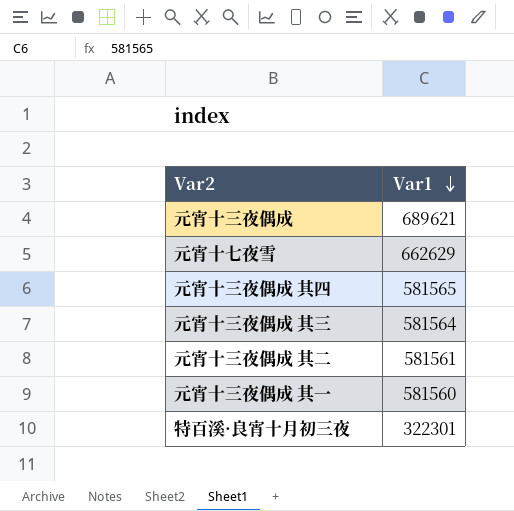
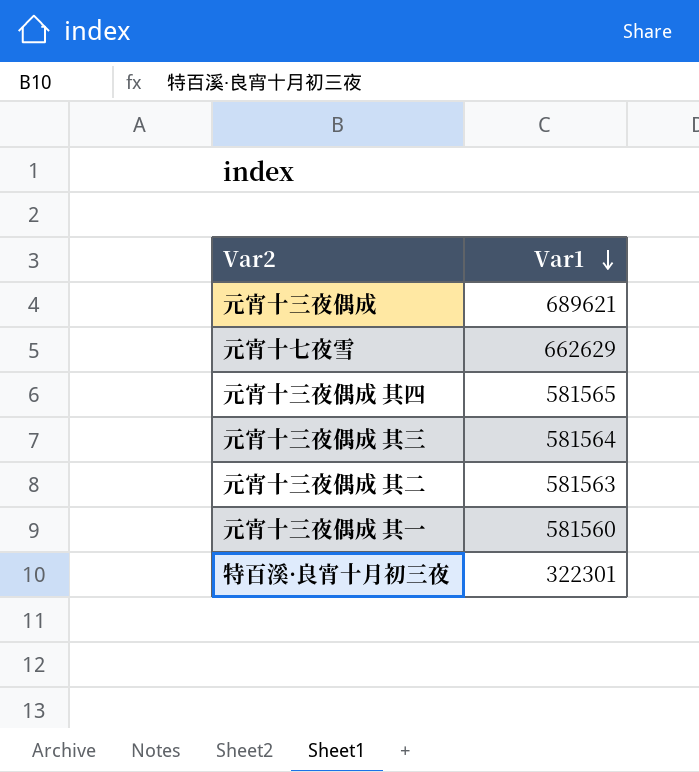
元宵十三夜偶成 其二 | Var1: 581561 -> 581563

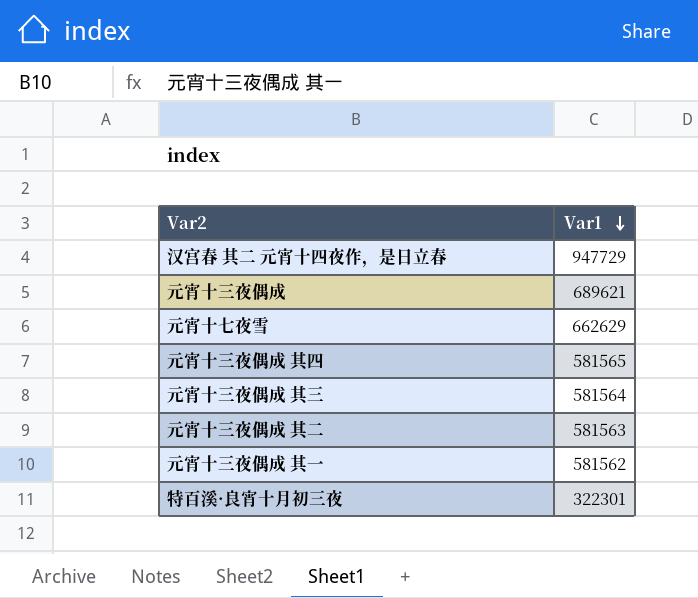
row 汉宫春 其二 元宵十四夜作，是日立春: none -> 947729
元宵十三夜偶成 其一 | Var1: 581560 -> 581562

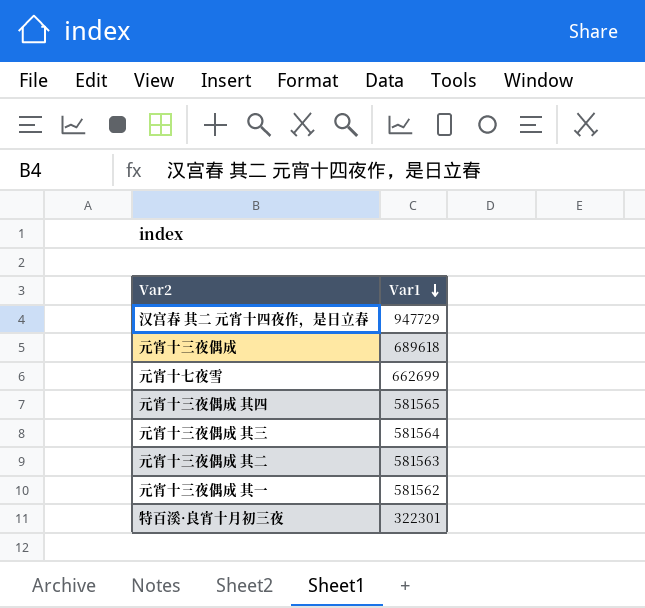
元宵十三夜偶成 | Var1: 689621 -> 689618
元宵十七夜雪 | Var1: 662629 -> 662699

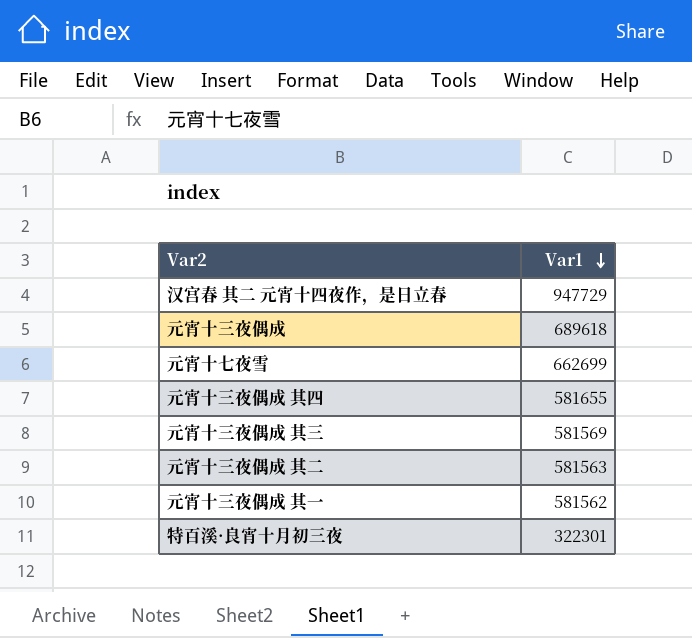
元宵十三夜偶成 其四 | Var1: 581565 -> 581655
元宵十三夜偶成 其三 | Var1: 581564 -> 581569

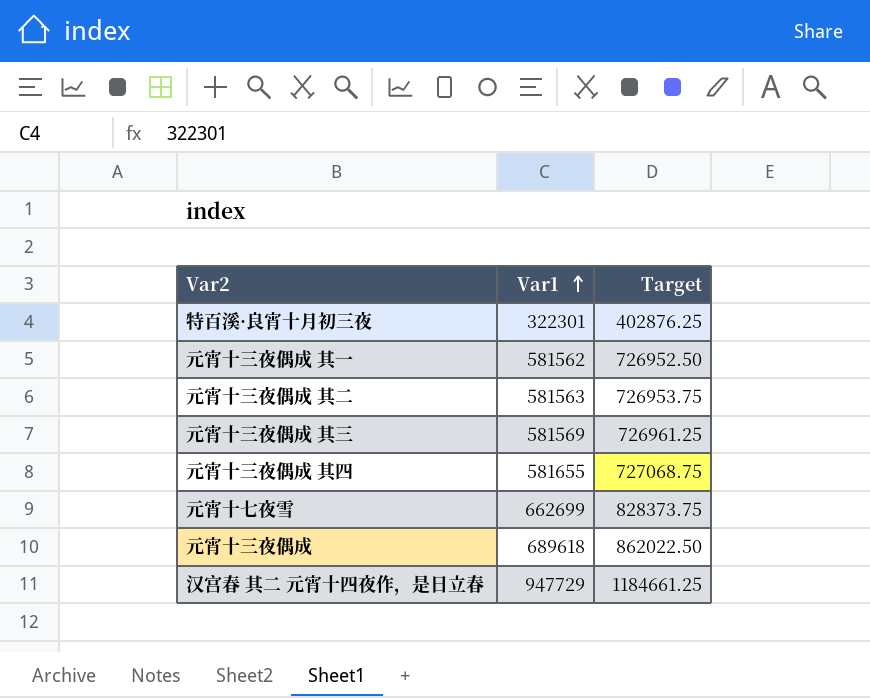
row order: Var1 descending -> Var1 ascending
column Target | formula: none -> [Var1] * 1.25

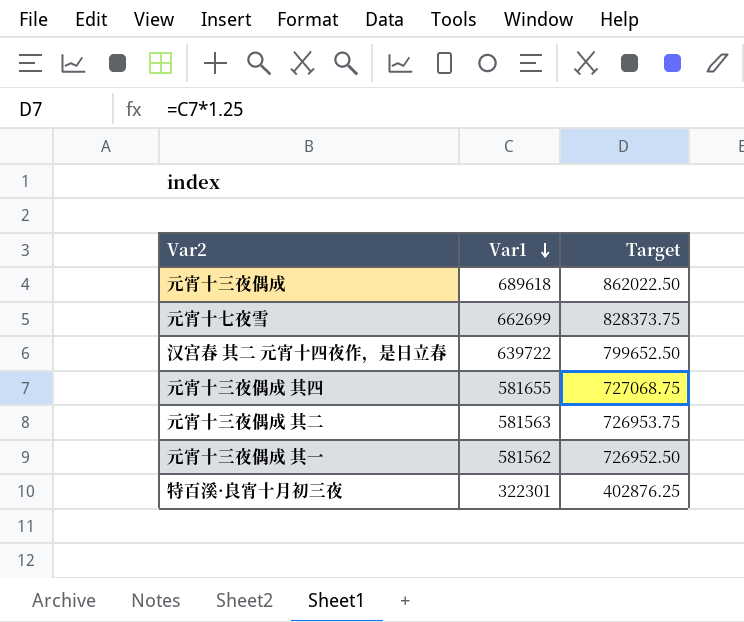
row order: Var1 ascending -> Var1 descending
row 元宵十三夜偶成 其三: 581569 | 726961.25 -> none
汉宫春 其二 元宵十四夜作，是日立春 | Var1: 947729 -> 639722
汉宫春 其二 元宵十四夜作，是日立春 | Target: 1184661.25 -> 799652.50

